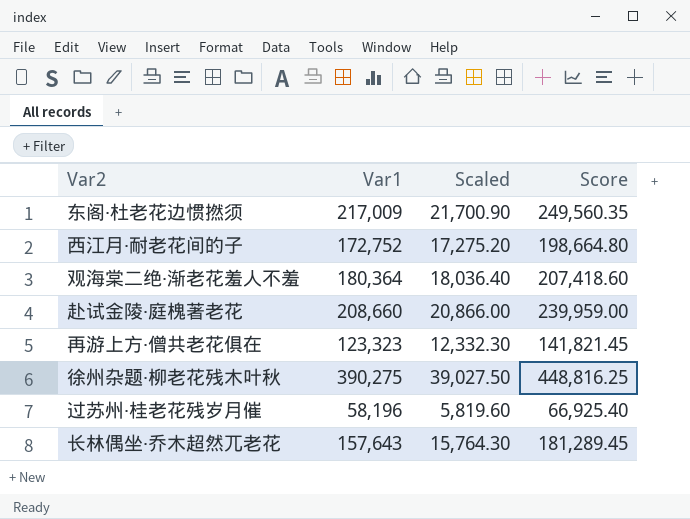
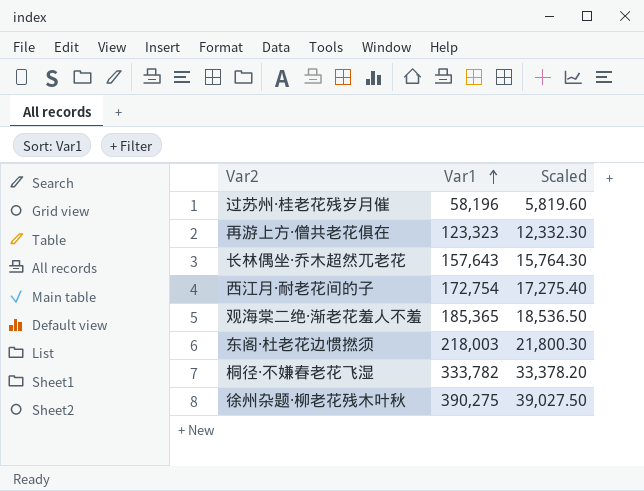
row order: none -> Var1 ascending
column Score | formula: [Var1] * 1.15 -> none
row 赴试金陵·庭槐著老花: 208,660 | 20,866.00 | 239,959.00 -> none
西江月·耐老花间的子 | Var1: 172,752 -> 172,754
西江月·耐老花间的子 | Scaled: 17,275.20 -> 17,275.40
观海棠二绝·渐老花羞人不羞 | Var1: 180,364 -> 185,365
观海棠二绝·渐老花羞人不羞 | Scaled: 18,036.40 -> 18,536.50
东阁·杜老花边惯撚须 | Var1: 217,009 -> 218,003
东阁·杜老花边惯撚须 | Scaled: 21,700.90 -> 21,800.30
row 桐径·不嫌春老花飞湿: none -> 333,782 | 33,378.20

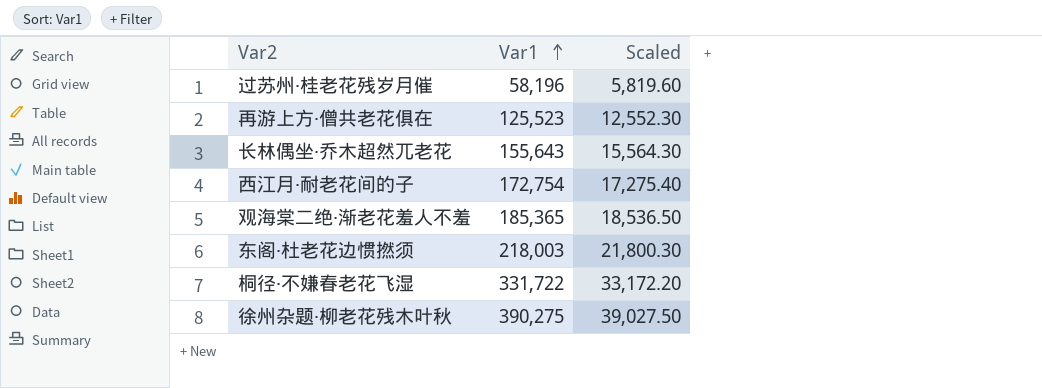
再游上方·僧共老花俱在 | Var1: 123,323 -> 125,523
再游上方·僧共老花俱在 | Scaled: 12,332.30 -> 12,552.30
长林偶坐·乔木超然兀老花 | Var1: 157,643 -> 155,643
长林偶坐·乔木超然兀老花 | Scaled: 15,764.30 -> 15,564.30
桐径·不嫌春老花飞湿 | Var1: 333,782 -> 331,722
桐径·不嫌春老花飞湿 | Scaled: 33,378.20 -> 33,172.20

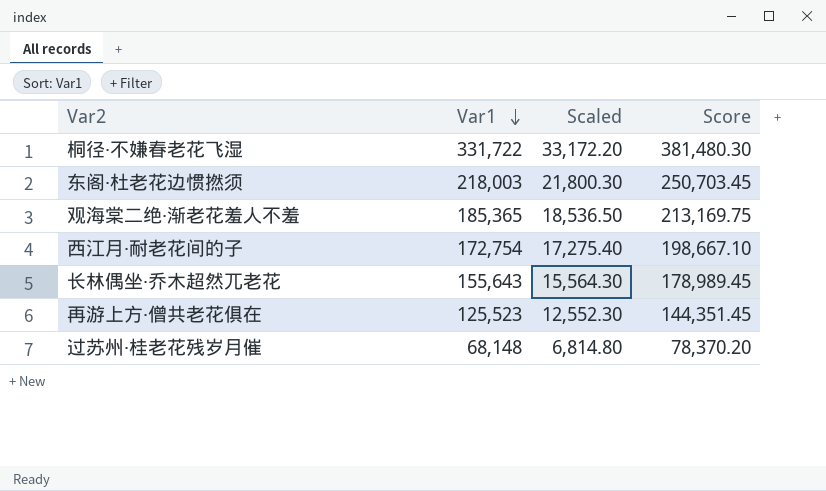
row order: Var1 ascending -> Var1 descending
column Score | formula: none -> [Var1] * 1.15
row 徐州杂题·柳老花残木叶秋: 390,275 | 39,027.50 -> none
过苏州·桂老花残岁月催 | Var1: 58,196 -> 68,148
过苏州·桂老花残岁月催 | Scaled: 5,819.60 -> 6,814.80

